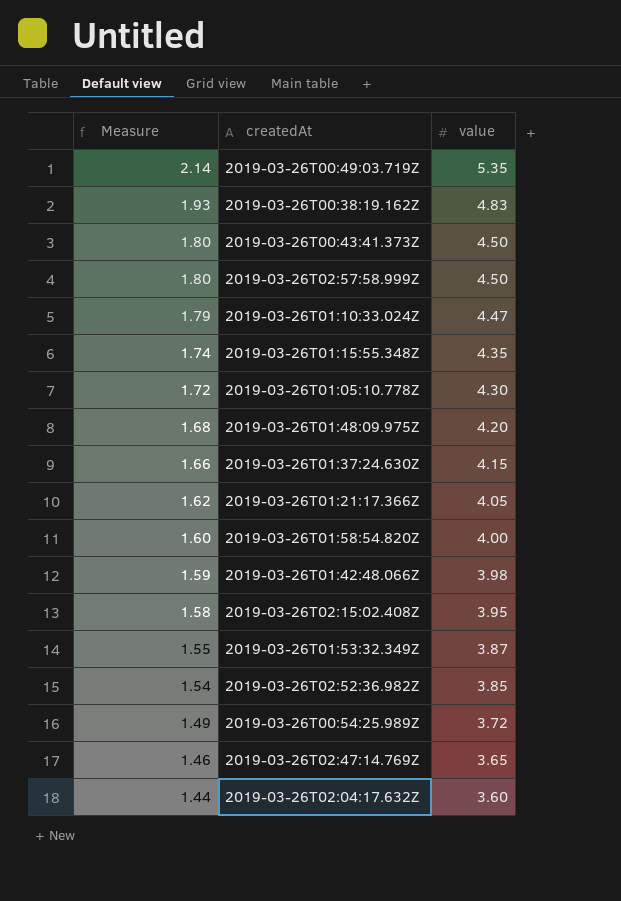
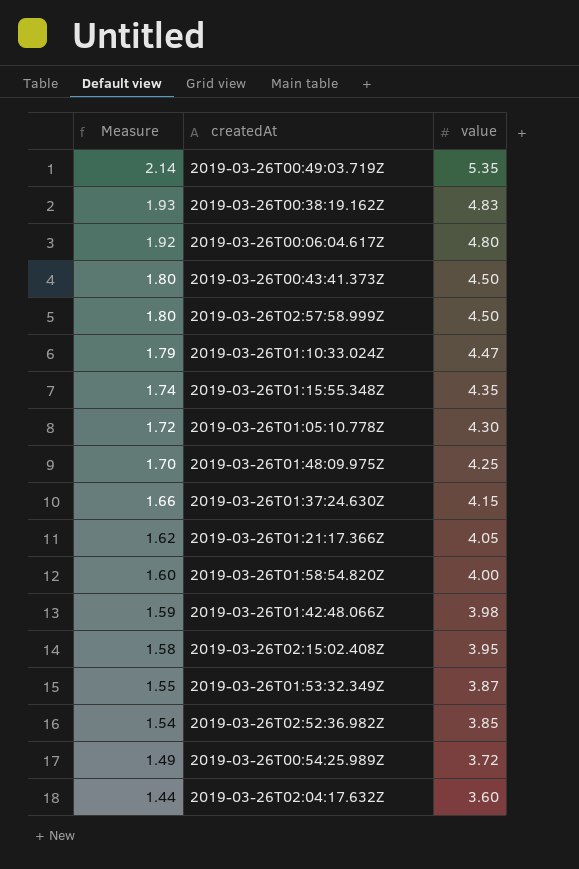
row 2019-03-26T02:47:14.769Z: 1.46 | 3.65 -> none
row 2019-03-26T00:06:04.617Z: none -> 1.92 | 4.80
2019-03-26T01:48:09.975Z | Measure: 1.68 -> 1.70
2019-03-26T01:48:09.975Z | value: 4.20 -> 4.25

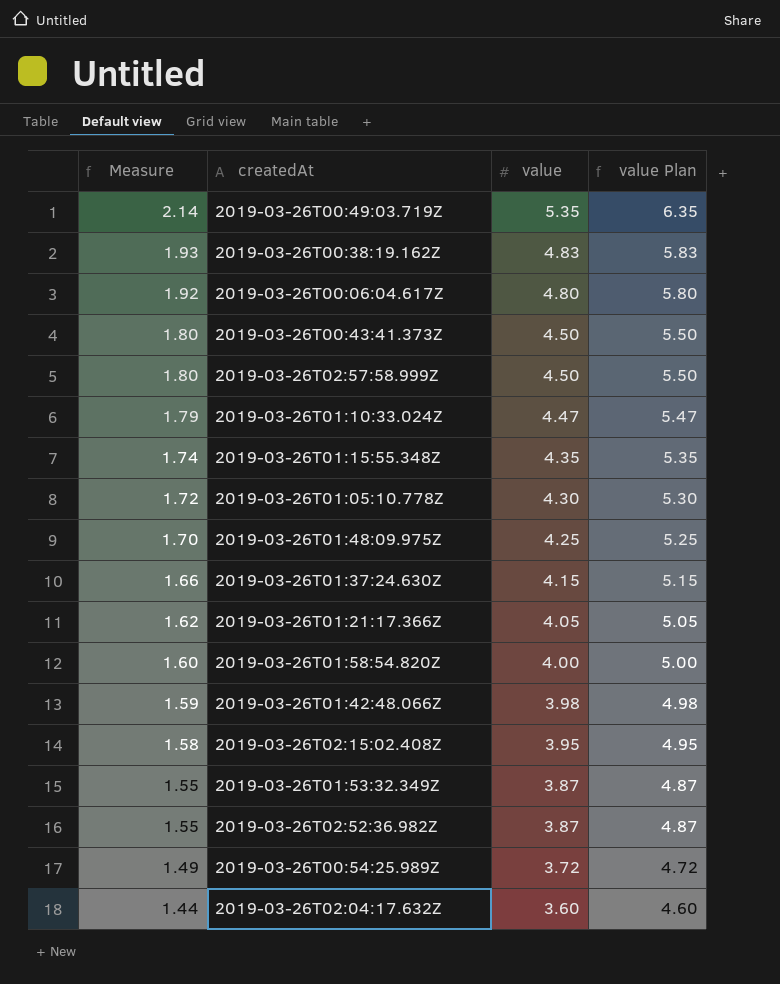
column value Plan | formula: none -> [value] + 1
2019-03-26T02:52:36.982Z | Measure: 1.54 -> 1.55
2019-03-26T02:52:36.982Z | value: 3.85 -> 3.87

